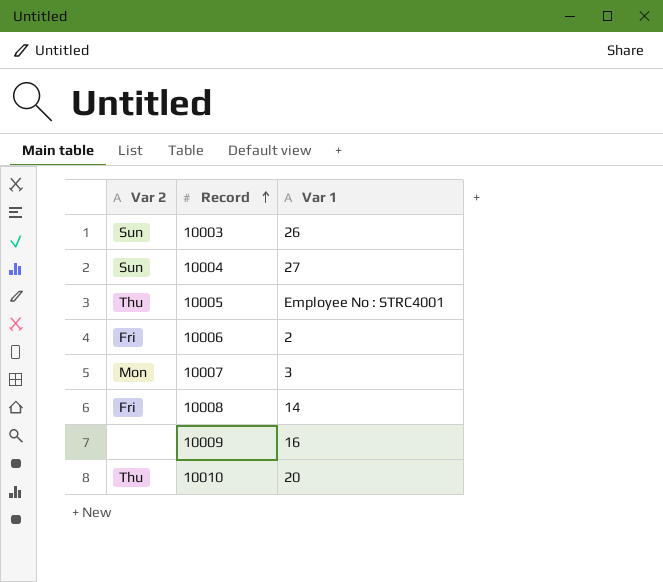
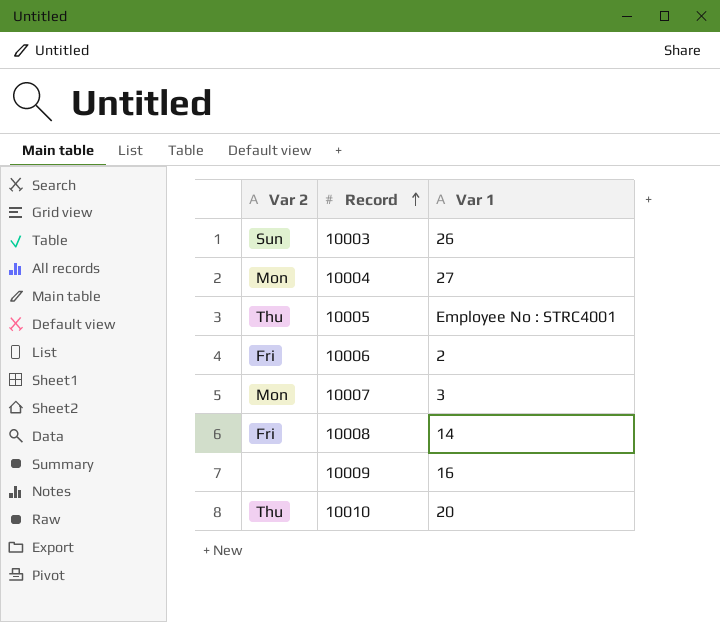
10004 | Var 2: Sun -> Mon

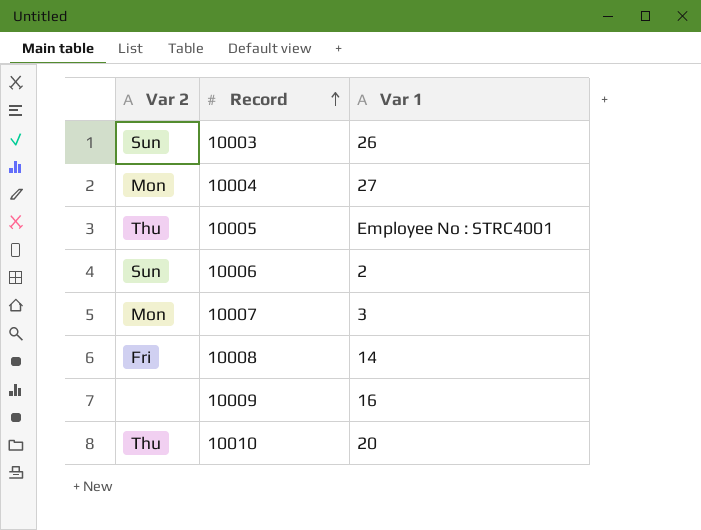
10006 | Var 2: Fri -> Sun

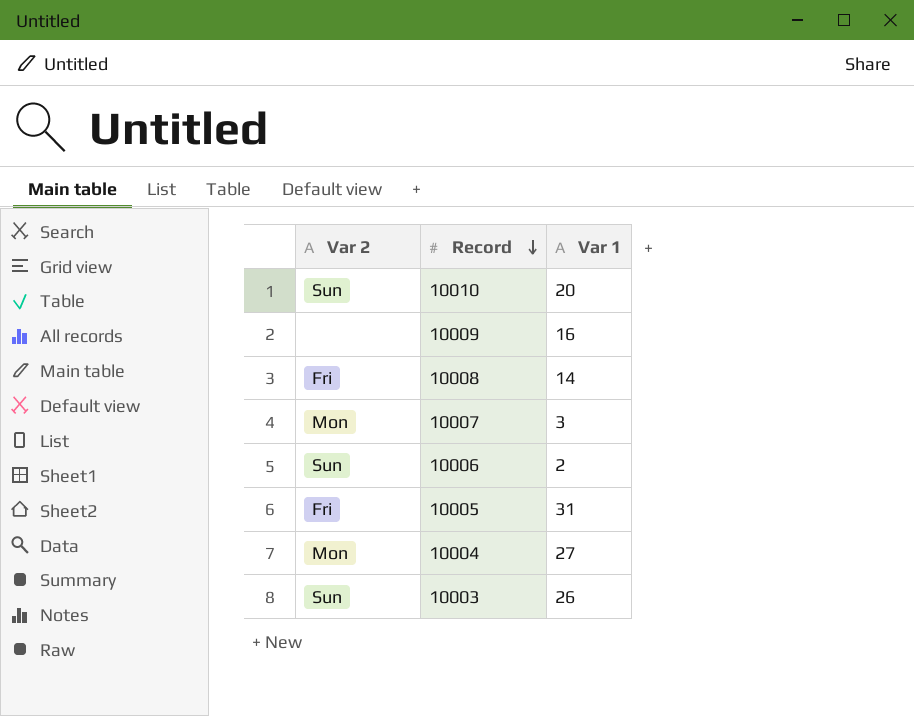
row order: Record ascending -> Record descending
10010 | Var 2: Thu -> Sun
10005 | Var 2: Thu -> Fri
10005 | Var 1: Employee No : STRC4001 -> 31

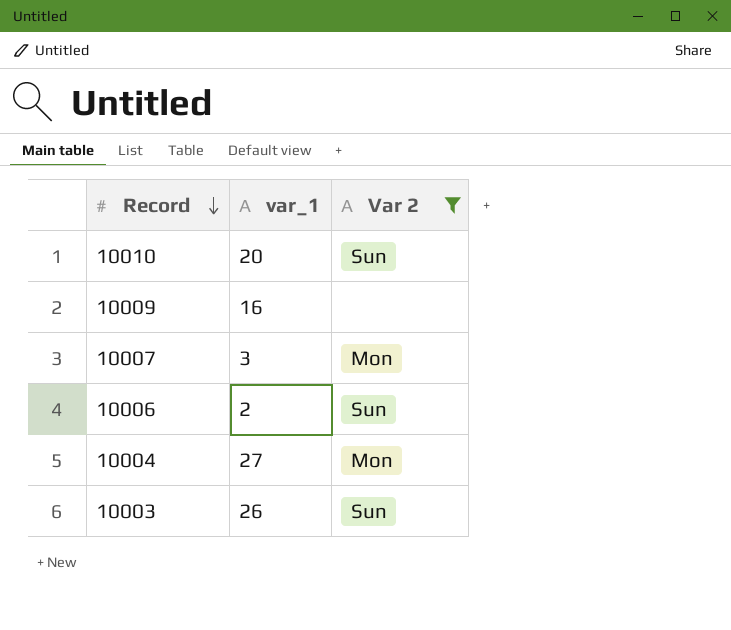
filter: none -> Var 2 != Fri
column name: Var 1 -> var_1
column Var 2 | position: 1 -> 3

